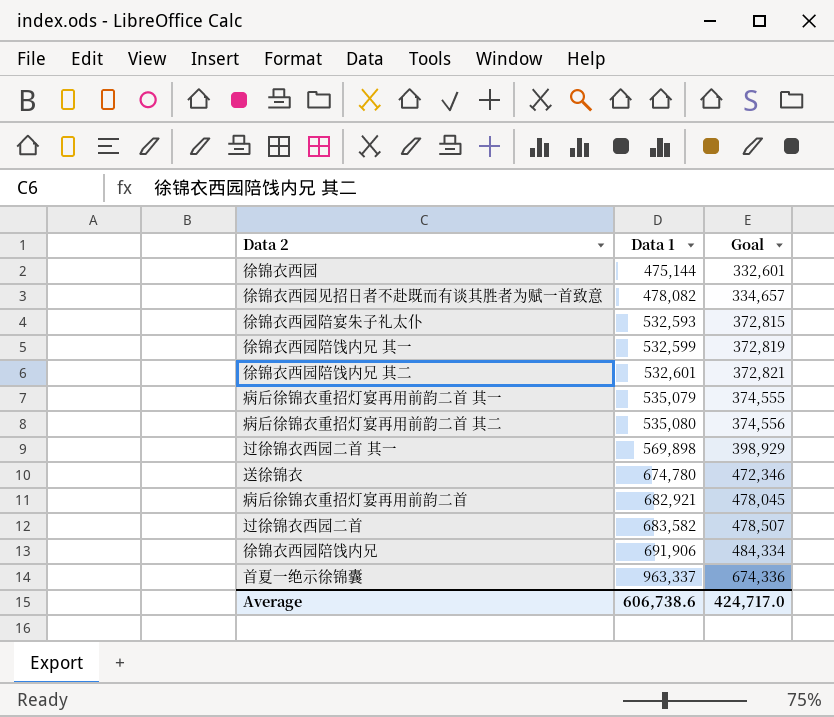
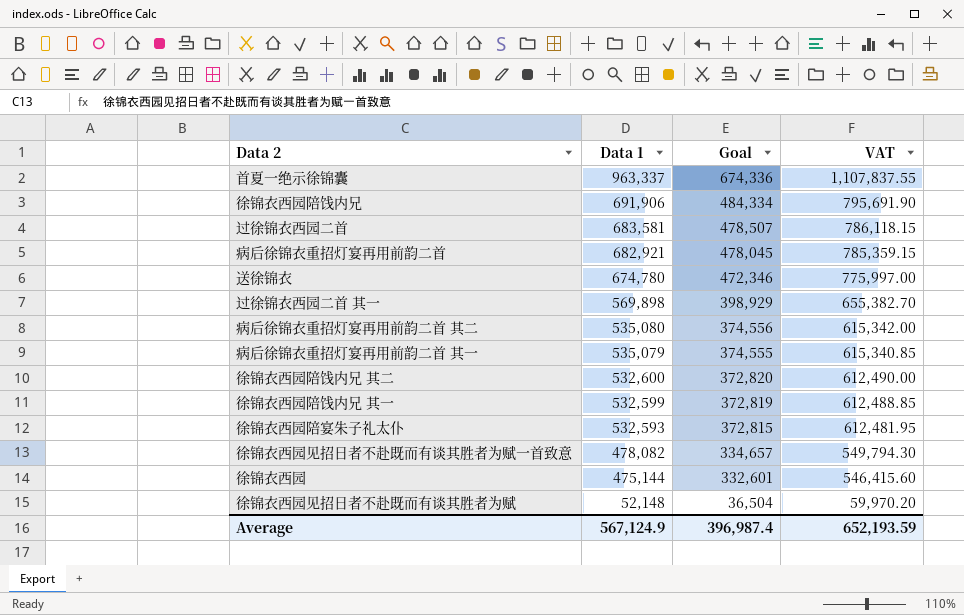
row order: Data 1 ascending -> Data 1 descending
column VAT | formula: none -> [Data 1] * 1.15
过徐锦衣西园二首 | Data 1: 683,582 -> 683,581
徐锦衣西园陪饯内兄 其二 | Data 1: 532,601 -> 532,600
徐锦衣西园陪饯内兄 其二 | Goal: 372,821 -> 372,820
row 徐锦衣西园见招日者不赴既而有谈其胜者为赋: none -> 52,148 | 36,504 | 59,970.20
Average | Data 1: 606,738.6 -> 567,124.9
Average | Goal: 424,717.0 -> 396,987.4

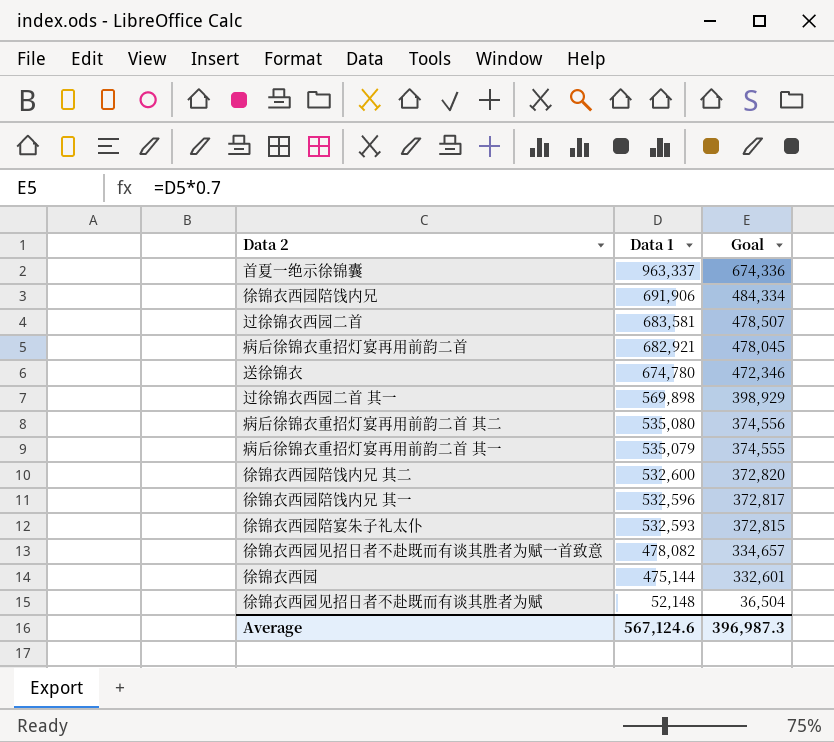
column VAT | formula: [Data 1] * 1.15 -> none
徐锦衣西园陪饯内兄 其一 | Data 1: 532,599 -> 532,596
徐锦衣西园陪饯内兄 其一 | Goal: 372,819 -> 372,817
Average | Data 1: 567,124.9 -> 567,124.6
Average | Goal: 396,987.4 -> 396,987.3

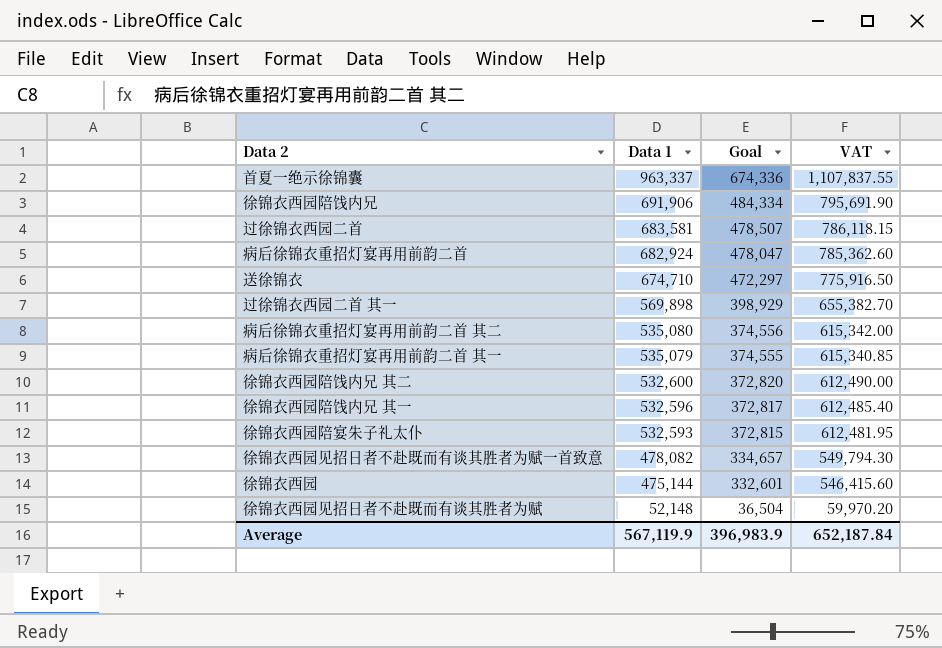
column VAT | formula: none -> [Data 1] * 1.15
病后徐锦衣重招灯宴再用前韵二首 | Data 1: 682,921 -> 682,924
病后徐锦衣重招灯宴再用前韵二首 | Goal: 478,045 -> 478,047
送徐锦衣 | Data 1: 674,780 -> 674,710
送徐锦衣 | Goal: 472,346 -> 472,297
Average | Data 1: 567,124.6 -> 567,119.9
Average | Goal: 396,987.3 -> 396,983.9

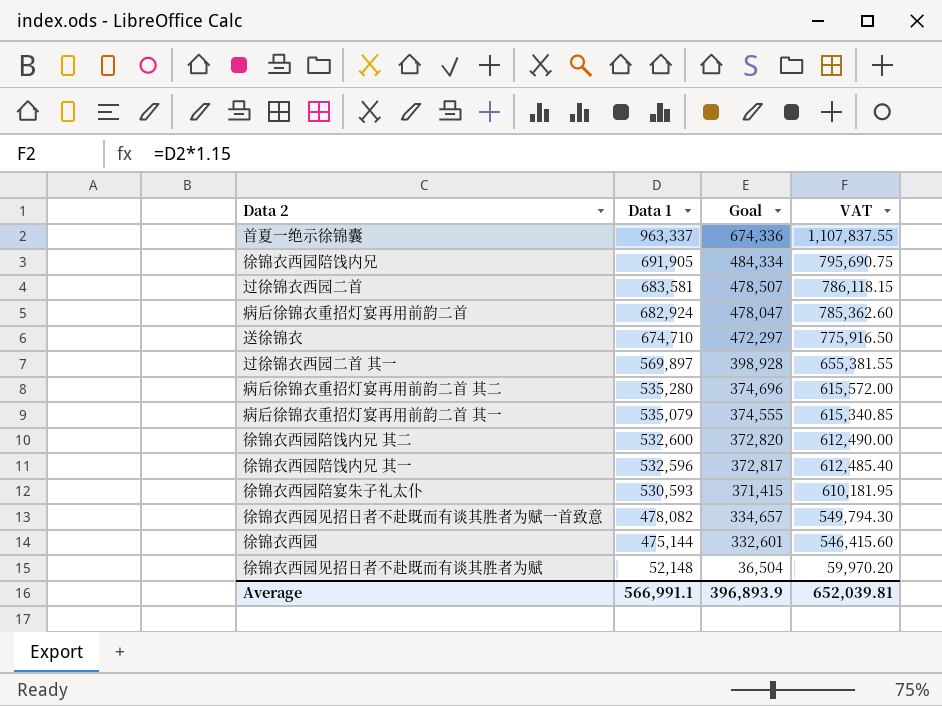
徐锦衣西园陪饯内兄 | Data 1: 691,906 -> 691,905
徐锦衣西园陪饯内兄 | VAT: 795,691.90 -> 795,690.75
过徐锦衣西园二首 其一 | Data 1: 569,898 -> 569,897
过徐锦衣西园二首 其一 | Goal: 398,929 -> 398,928
过徐锦衣西园二首 其一 | VAT: 655,382.70 -> 655,381.55
病后徐锦衣重招灯宴再用前韵二首 其二 | Data 1: 535,080 -> 535,280
病后徐锦衣重招灯宴再用前韵二首 其二 | Goal: 374,556 -> 374,696
病后徐锦衣重招灯宴再用前韵二首 其二 | VAT: 615,342.00 -> 615,572.00
徐锦衣西园陪宴朱子礼太仆 | Data 1: 532,593 -> 530,593
徐锦衣西园陪宴朱子礼太仆 | Goal: 372,815 -> 371,415
徐锦衣西园陪宴朱子礼太仆 | VAT: 612,481.95 -> 610,181.95
Average | Data 1: 567,119.9 -> 566,991.1
Average | Goal: 396,983.9 -> 396,893.9
Average | VAT: 652,187.84 -> 652,039.81

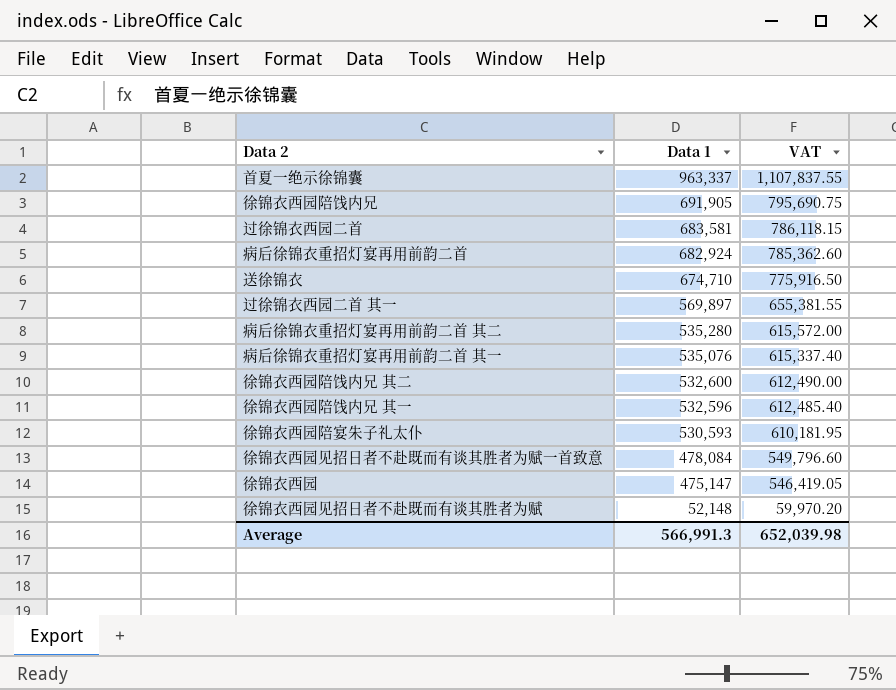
column Goal | formula: [Data 1] * 0.7 -> none
病后徐锦衣重招灯宴再用前韵二首 其一 | Data 1: 535,079 -> 535,076
病后徐锦衣重招灯宴再用前韵二首 其一 | VAT: 615,340.85 -> 615,337.40
徐锦衣西园见招日者不赴既而有谈其胜者为赋一首致意 | Data 1: 478,082 -> 478,084
徐锦衣西园见招日者不赴既而有谈其胜者为赋一首致意 | VAT: 549,794.30 -> 549,796.60
徐锦衣西园 | Data 1: 475,144 -> 475,147
徐锦衣西园 | VAT: 546,415.60 -> 546,419.05
Average | Data 1: 566,991.1 -> 566,991.3
Average | VAT: 652,039.81 -> 652,039.98

